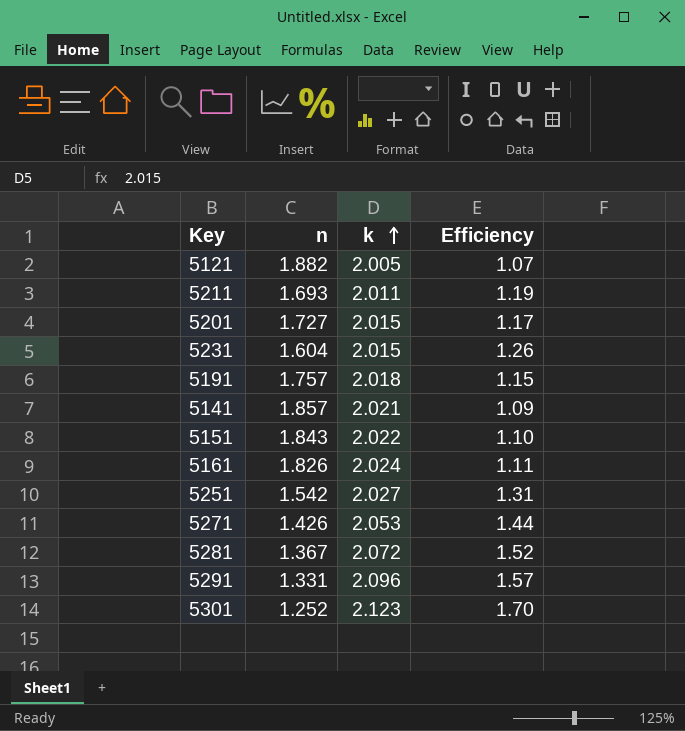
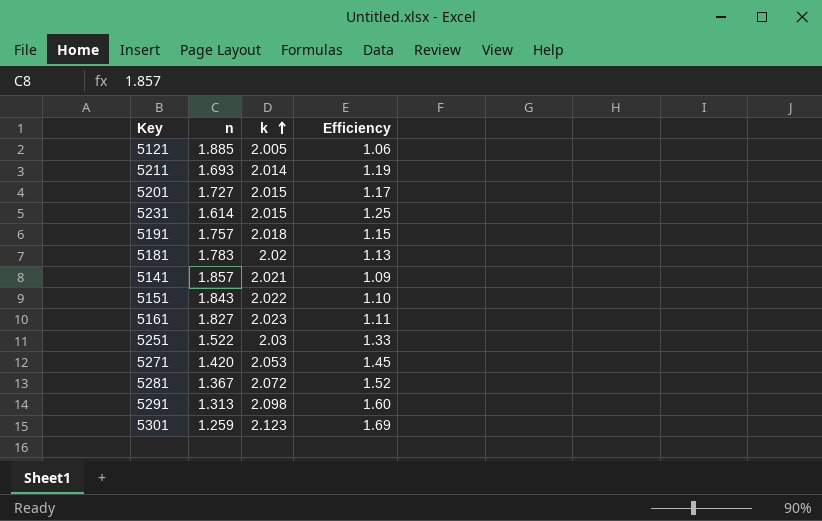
5121 | n: 1.882 -> 1.885
5121 | Efficiency: 1.07 -> 1.06
5211 | k: 2.011 -> 2.014
5231 | n: 1.604 -> 1.614
5231 | Efficiency: 1.26 -> 1.25
row 5181: none -> 1.783 | 2.02 | 1.13
5161 | n: 1.826 -> 1.827
5161 | k: 2.024 -> 2.023
5251 | n: 1.542 -> 1.522
5251 | k: 2.027 -> 2.03
5251 | Efficiency: 1.31 -> 1.33
5271 | n: 1.426 -> 1.420
5271 | Efficiency: 1.44 -> 1.45
5291 | n: 1.331 -> 1.313
5291 | k: 2.096 -> 2.098
5291 | Efficiency: 1.57 -> 1.60
5301 | n: 1.252 -> 1.259
5301 | Efficiency: 1.70 -> 1.69

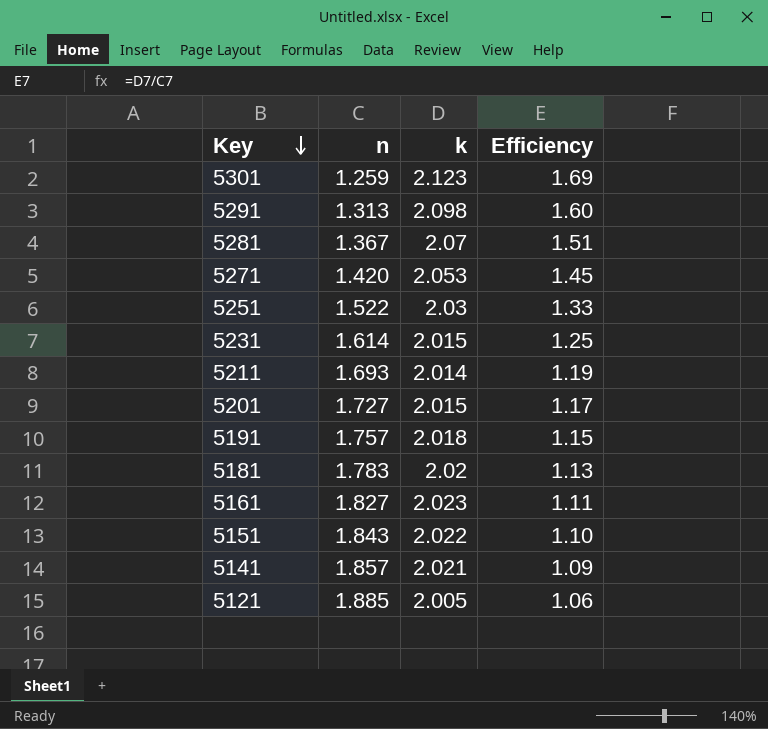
row order: k ascending -> Key descending
5281 | k: 2.072 -> 2.07
5281 | Efficiency: 1.52 -> 1.51

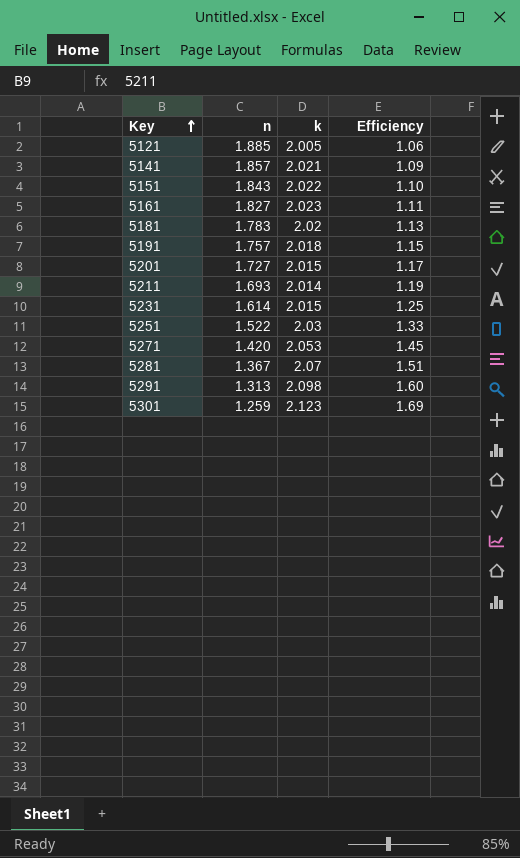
row order: Key descending -> Key ascending

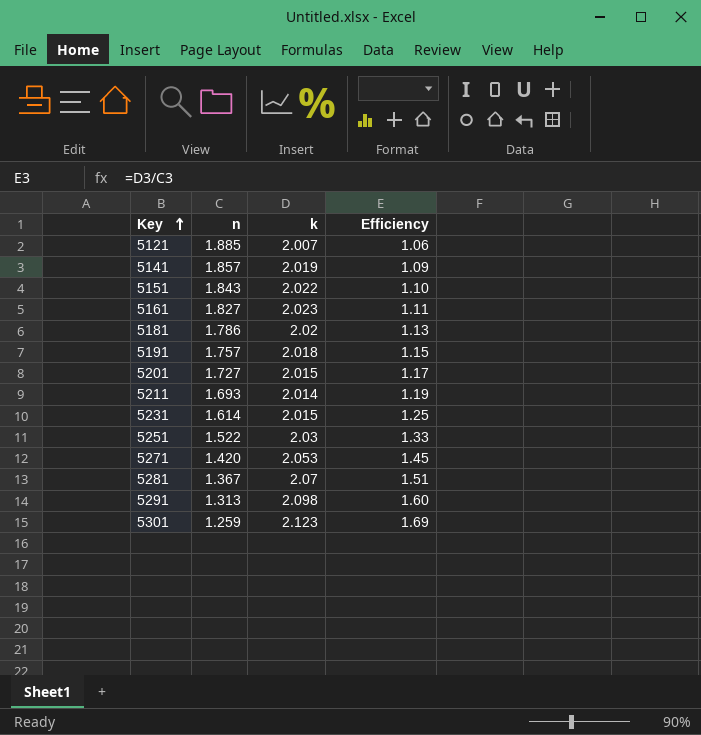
5121 | k: 2.005 -> 2.007
5141 | k: 2.021 -> 2.019
5181 | n: 1.783 -> 1.786

